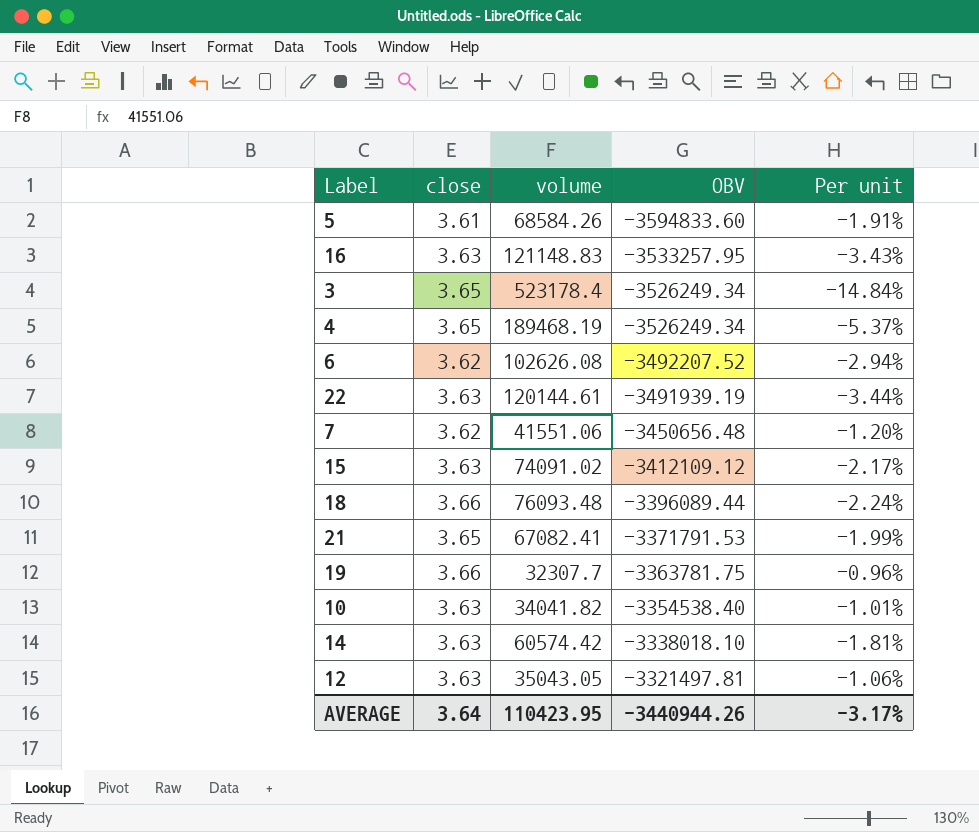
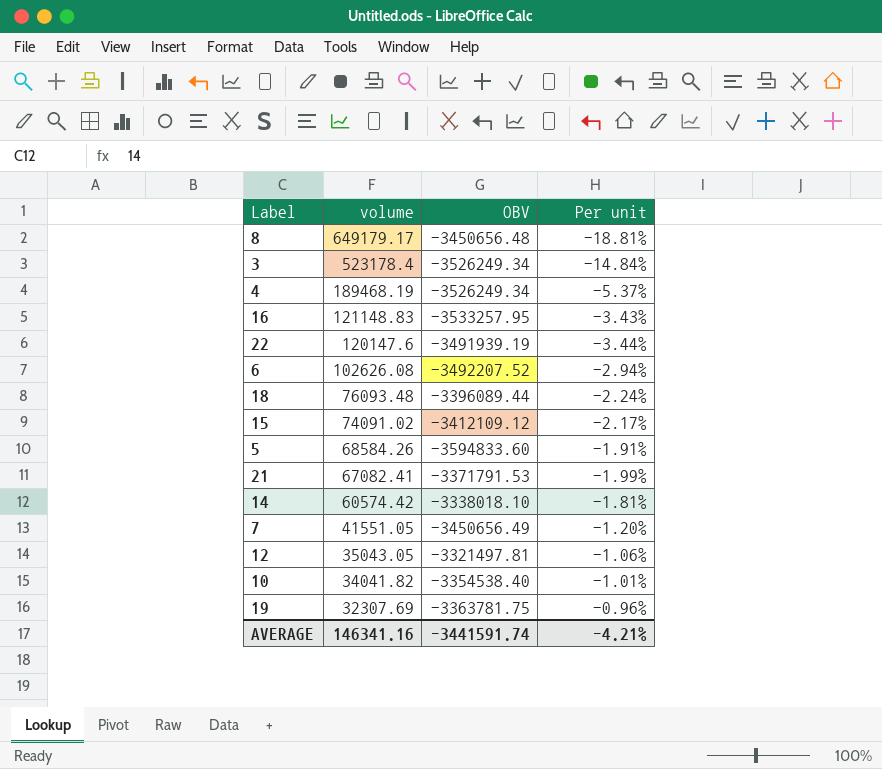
row order: OBV ascending -> volume descending
column close | position: 2 -> none
row 8: none -> 649179.17 | -3450656.48 | -18.81%
22 | volume: 120144.61 -> 120147.6
7 | volume: 41551.06 -> 41551.05
7 | OBV: -3450656.48 -> -3450656.49
19 | volume: 32307.7 -> 32307.69
AVERAGE | volume: 110423.95 -> 146341.16
AVERAGE | OBV: -3440944.26 -> -3441591.74
AVERAGE | Per unit: -3.17% -> -4.21%

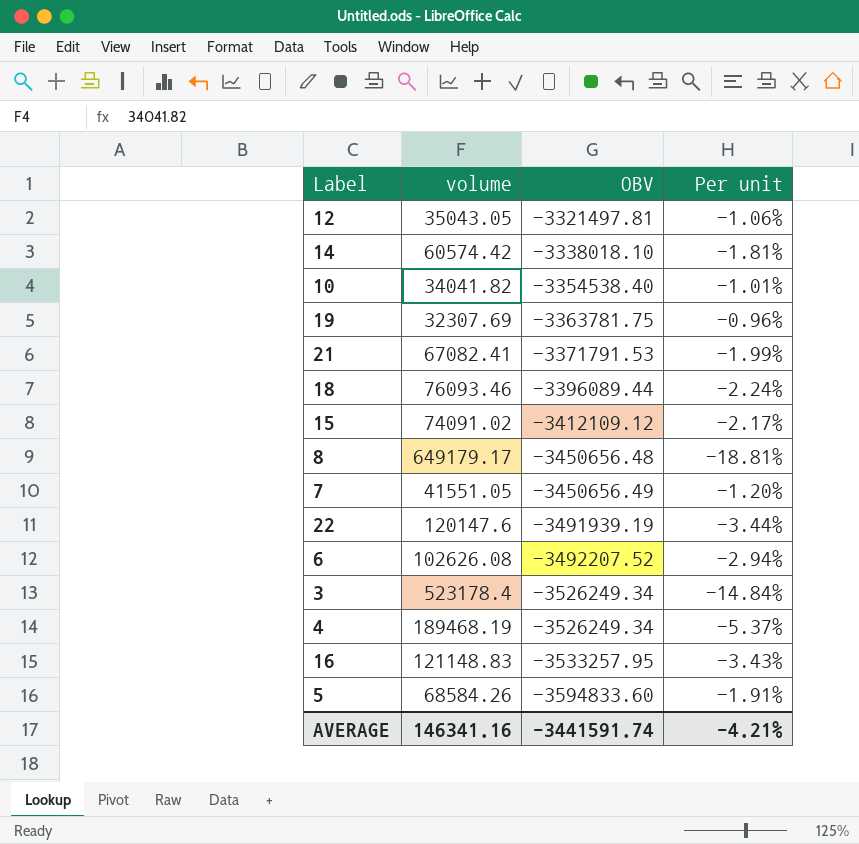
row order: volume descending -> OBV descending
18 | volume: 76093.48 -> 76093.46

